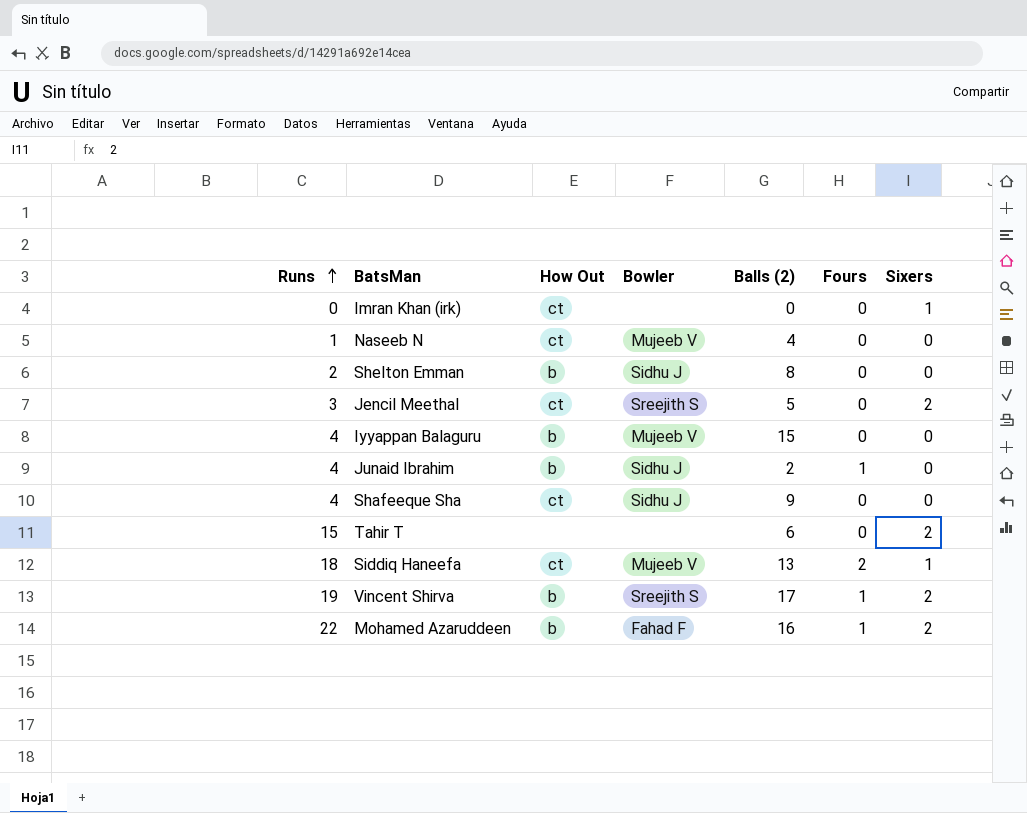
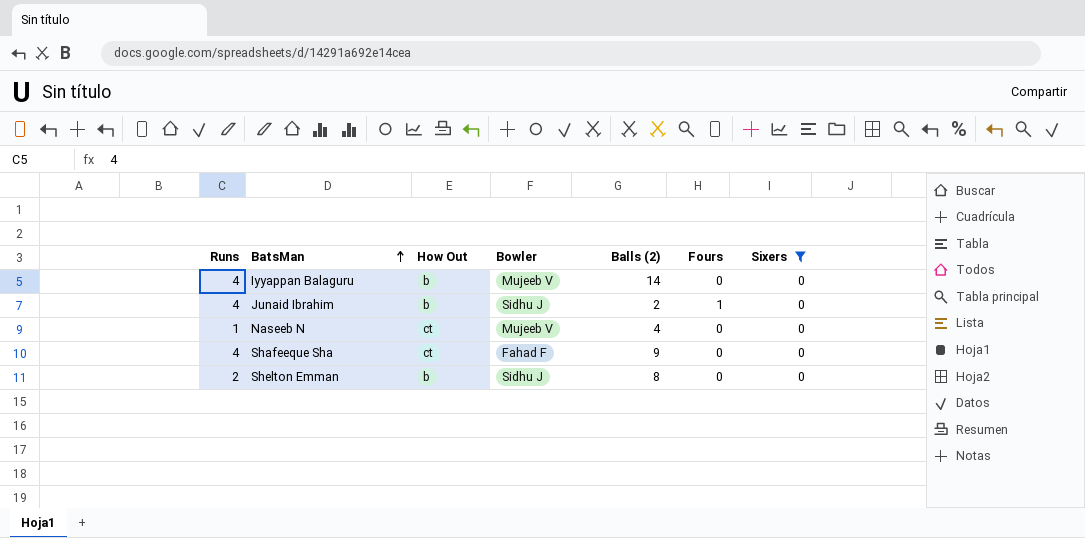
filter: none -> Sixers = 0
row order: Runs ascending -> BatsMan ascending
Iyyappan Balaguru | Balls (2): 15 -> 14
Shafeeque Sha | Bowler: Sidhu J -> Fahad F

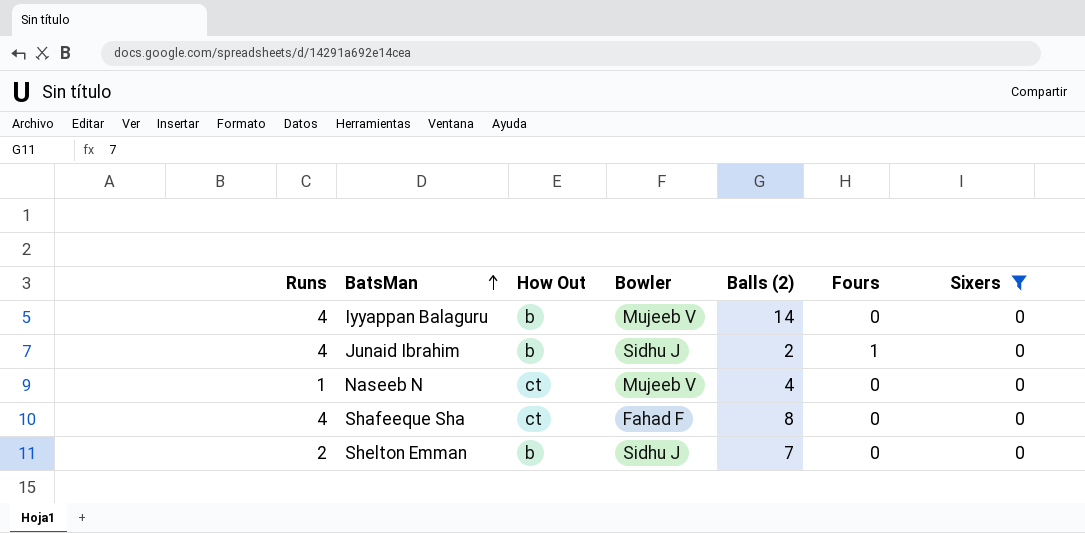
Shafeeque Sha | Balls (2): 9 -> 8
Shelton Emman | Balls (2): 8 -> 7

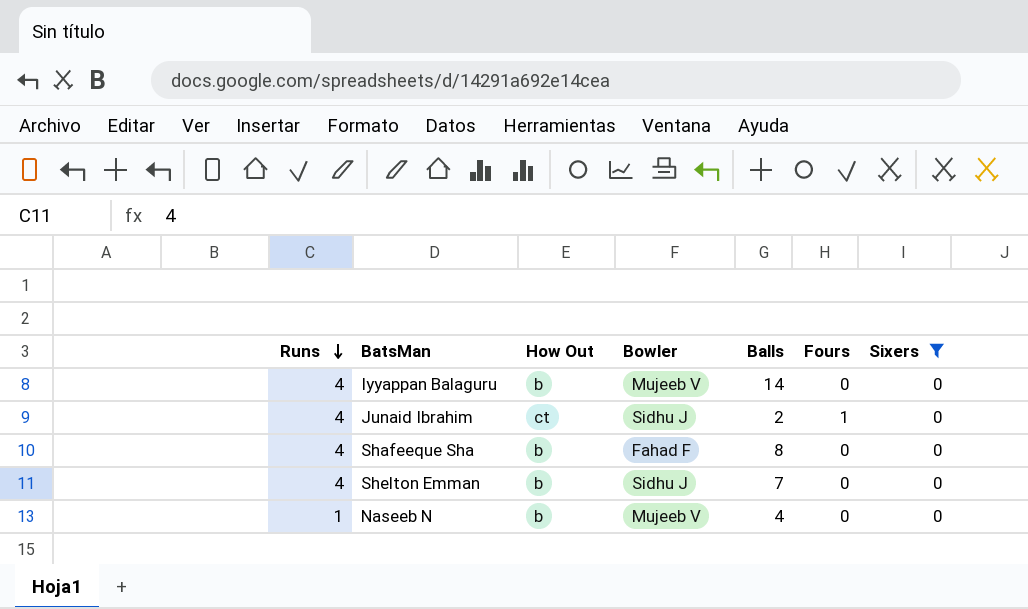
row order: BatsMan ascending -> Runs descending
column name: Balls (2) -> Balls
Junaid Ibrahim | How Out: b -> ct
Shafeeque Sha | How Out: ct -> b
Shelton Emman | Runs: 2 -> 4
Naseeb N | How Out: ct -> b

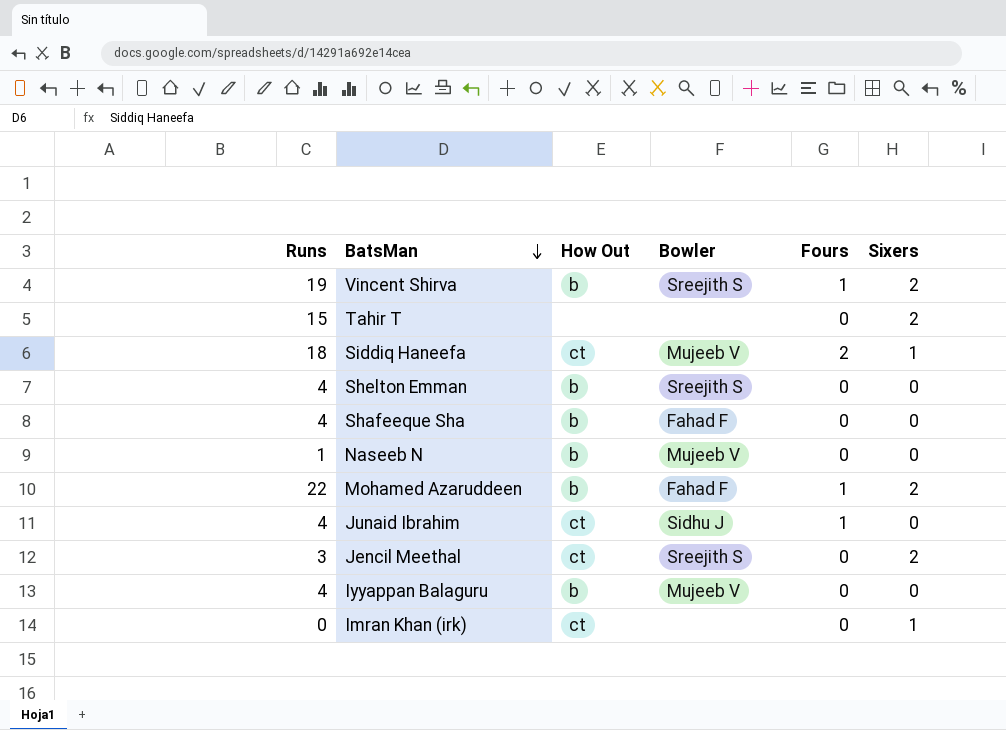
filter: Sixers = 0 -> none
row order: Runs descending -> BatsMan descending
column Balls | position: 5 -> none
Shelton Emman | Bowler: Sidhu J -> Sreejith S

